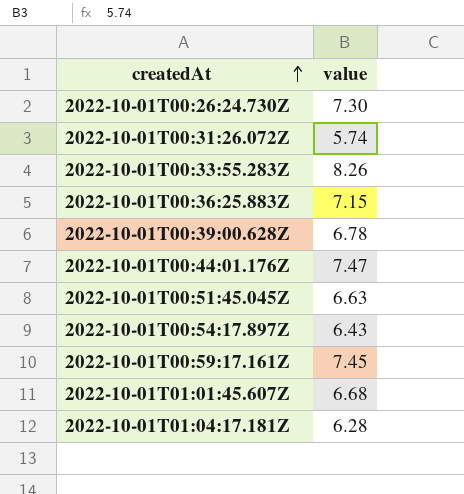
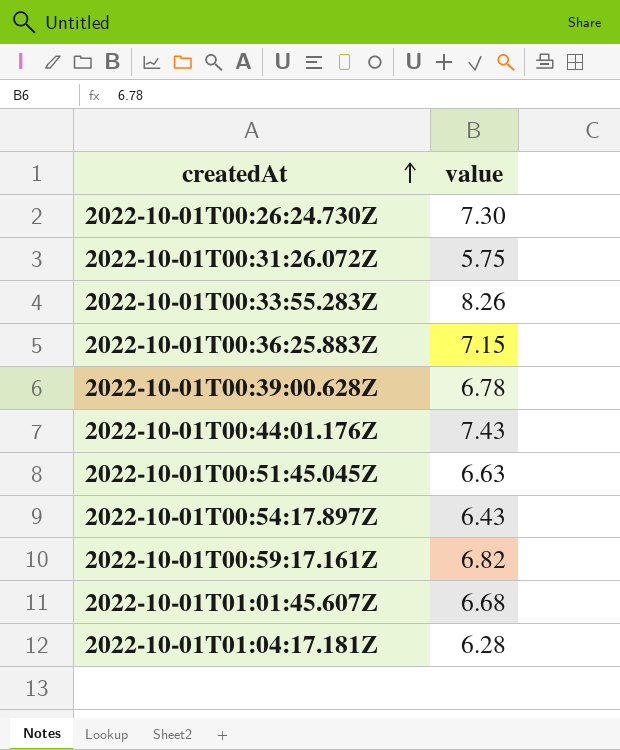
2022-10-01T00:31:26.072Z | value: 5.74 -> 5.75
2022-10-01T00:44:01.176Z | value: 7.47 -> 7.43
2022-10-01T00:59:17.161Z | value: 7.45 -> 6.82

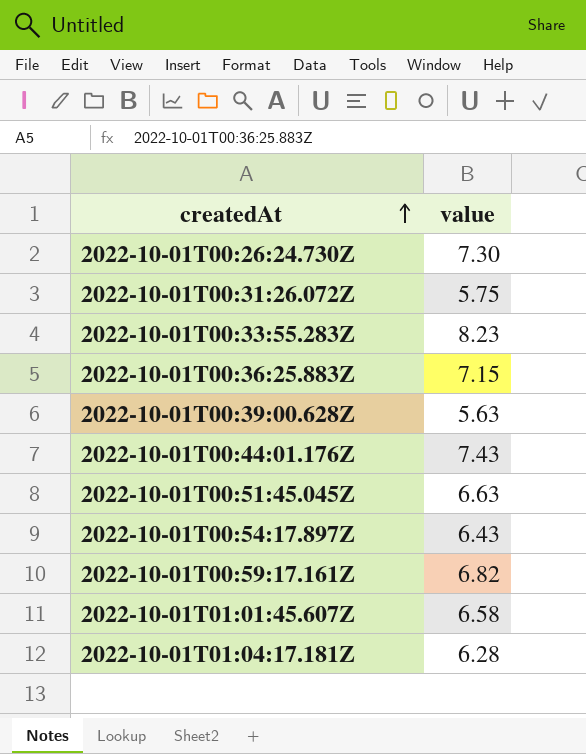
2022-10-01T00:33:55.283Z | value: 8.26 -> 8.23
2022-10-01T00:39:00.628Z | value: 6.78 -> 5.63
2022-10-01T01:01:45.607Z | value: 6.68 -> 6.58

